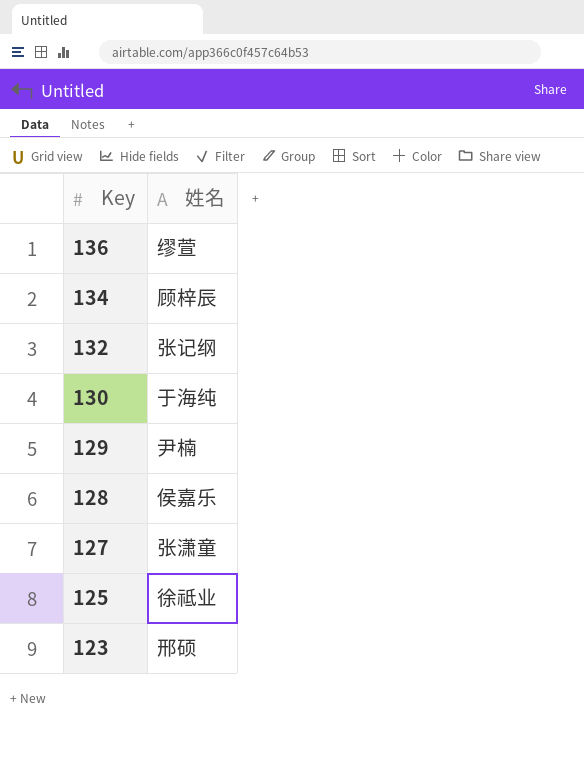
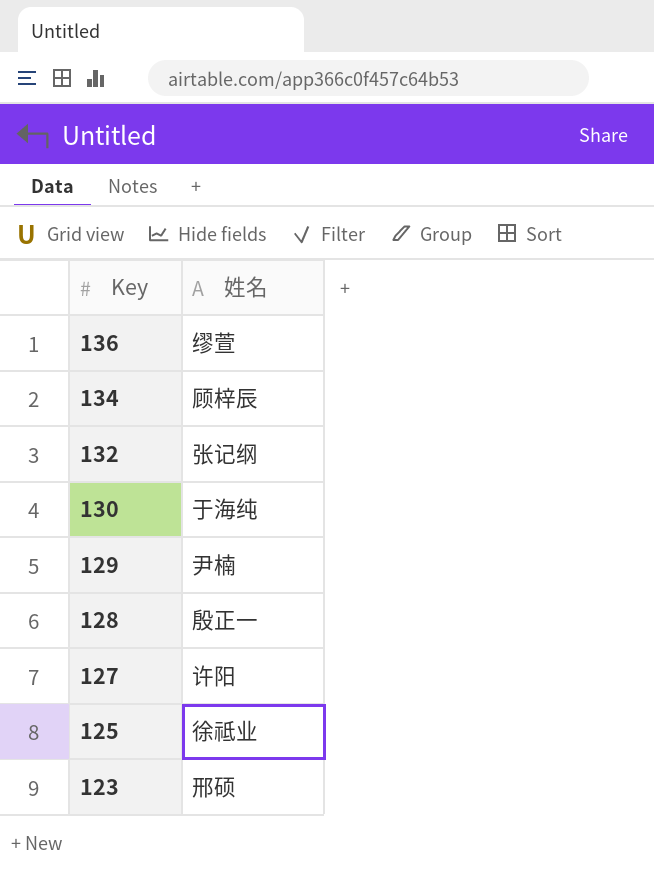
128 | 姓名: 侯嘉乐 -> 殷正一
127 | 姓名: 张潇童 -> 许阳

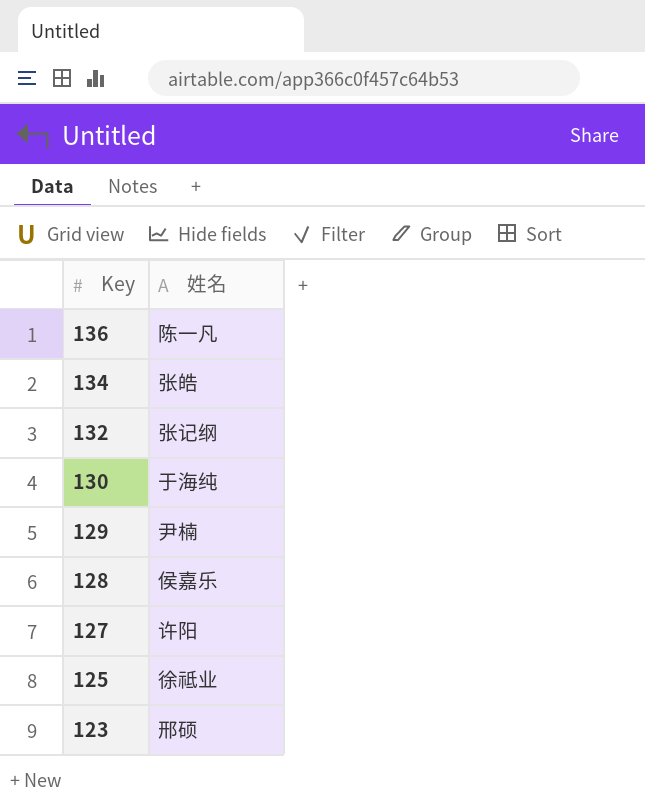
136 | 姓名: 缪萱 -> 陈一凡
134 | 姓名: 顾梓辰 -> 张皓
128 | 姓名: 殷正一 -> 侯嘉乐

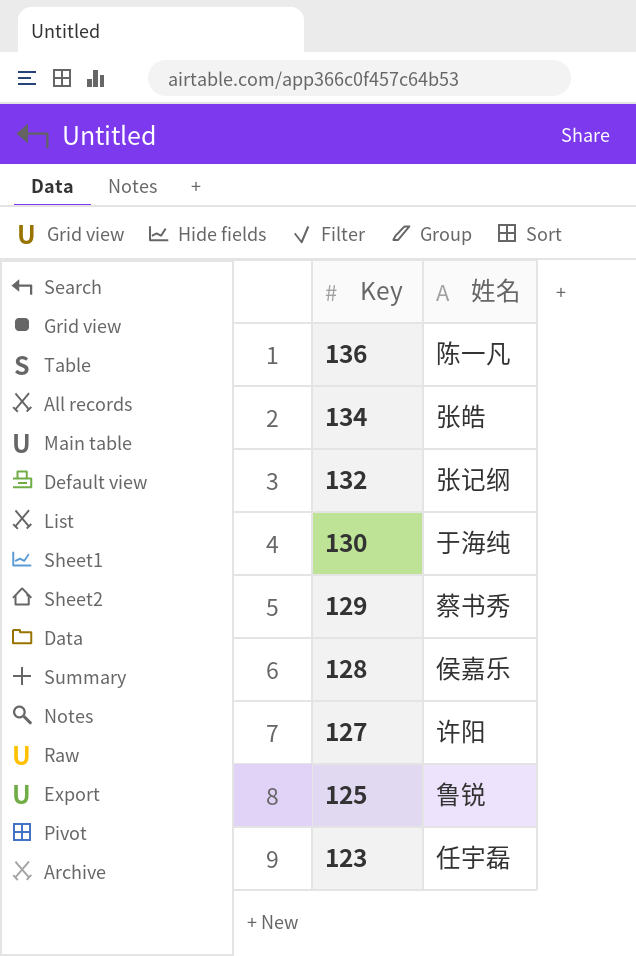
129 | 姓名: 尹楠 -> 蔡书秀
125 | 姓名: 徐祗业 -> 鲁锐
123 | 姓名: 邢硕 -> 任宇磊

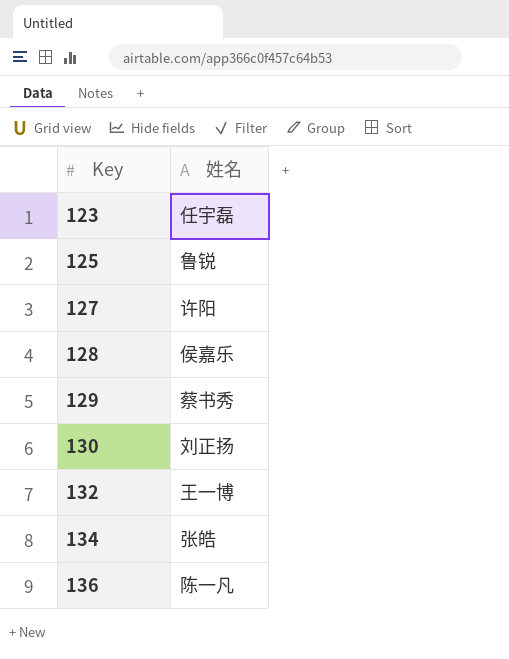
row order: Key descending -> Key ascending
130 | 姓名: 于海纯 -> 刘正扬
132 | 姓名: 张记纲 -> 王一博

